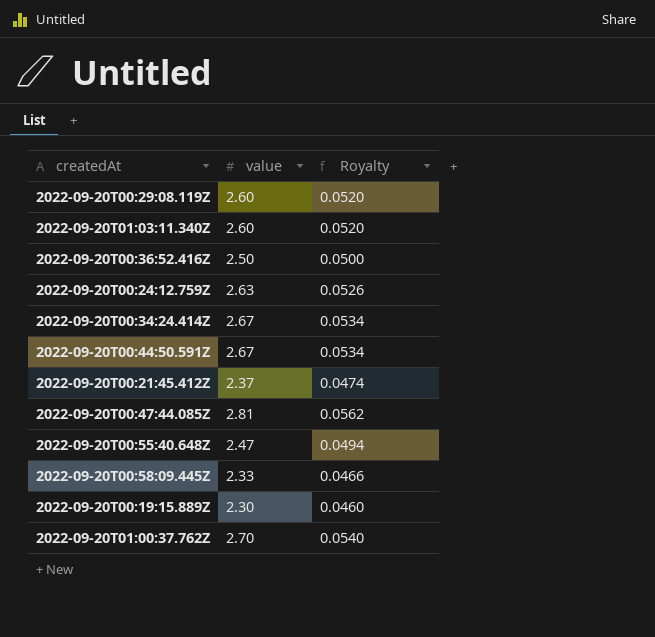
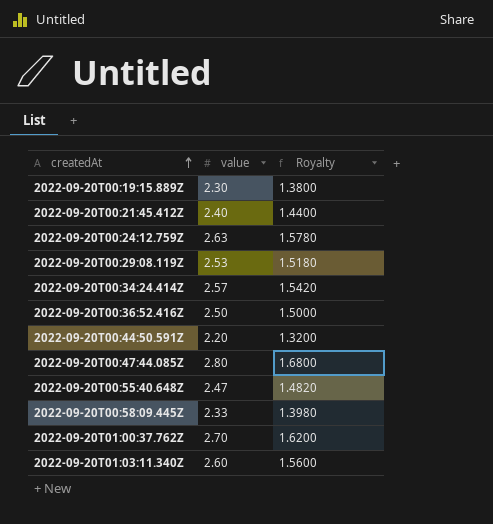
row order: none -> createdAt ascending
column Royalty | formula: [value] * 0.02 -> [value] * 0.6
2022-09-20T00:21:45.412Z | value: 2.37 -> 2.40
2022-09-20T00:29:08.119Z | value: 2.60 -> 2.53
2022-09-20T00:34:24.414Z | value: 2.67 -> 2.57
2022-09-20T00:44:50.591Z | value: 2.67 -> 2.20
2022-09-20T00:47:44.085Z | value: 2.81 -> 2.80

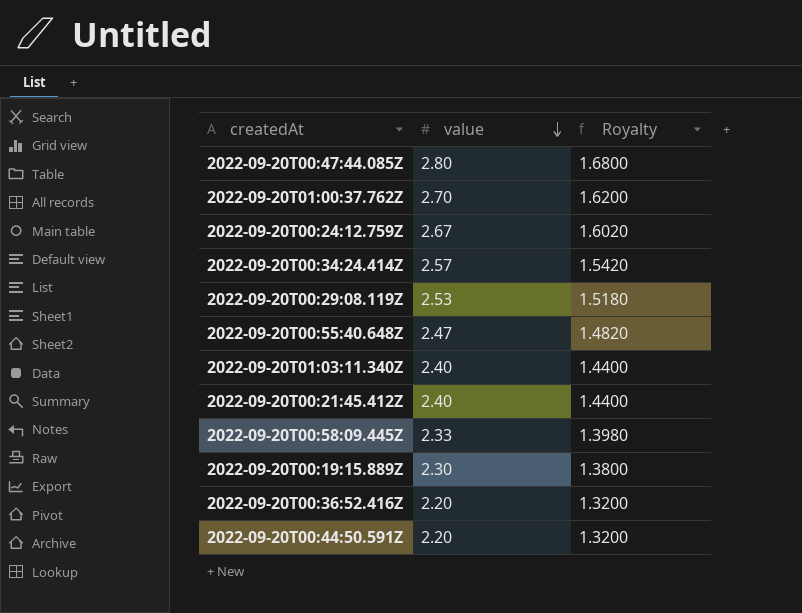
row order: createdAt ascending -> value descending
2022-09-20T00:24:12.759Z | value: 2.63 -> 2.67
2022-09-20T00:24:12.759Z | Royalty: 1.5780 -> 1.6020
2022-09-20T01:03:11.340Z | value: 2.60 -> 2.40
2022-09-20T01:03:11.340Z | Royalty: 1.5600 -> 1.4400
2022-09-20T00:36:52.416Z | value: 2.50 -> 2.20
2022-09-20T00:36:52.416Z | Royalty: 1.5000 -> 1.3200

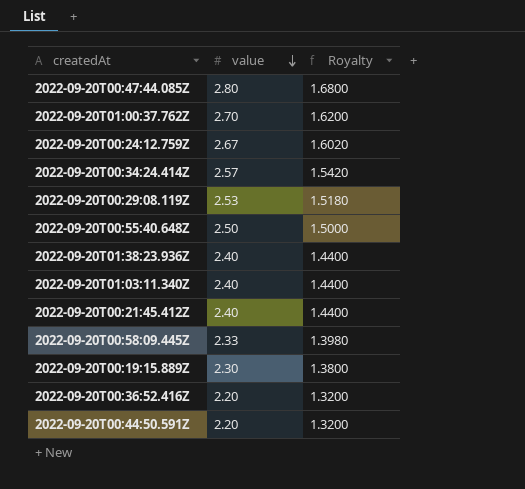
2022-09-20T00:55:40.648Z | value: 2.47 -> 2.50
2022-09-20T00:55:40.648Z | Royalty: 1.4820 -> 1.5000
row 2022-09-20T01:38:23.936Z: none -> 2.40 | 1.4400

